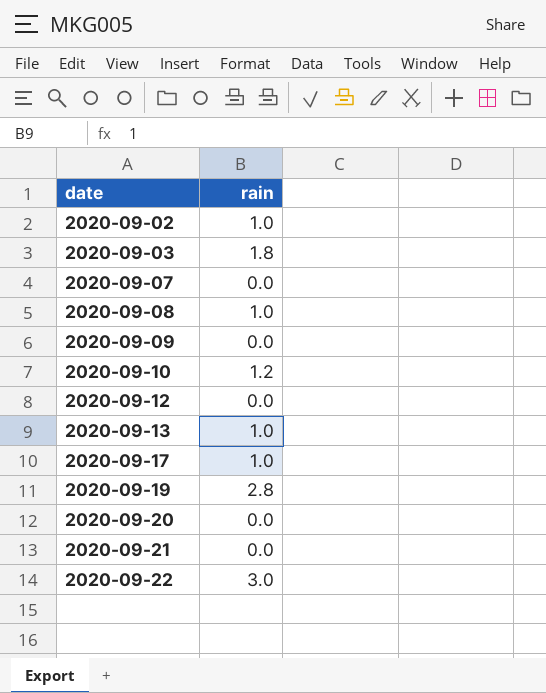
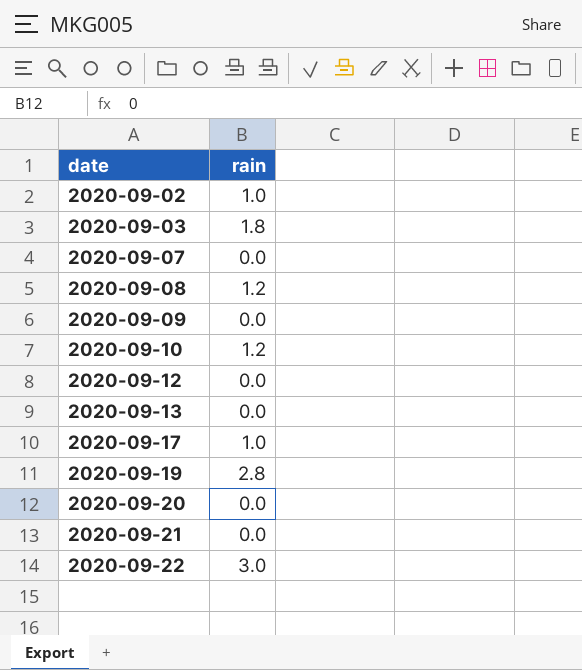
2020-09-08 | rain: 1.0 -> 1.2
2020-09-13 | rain: 1.0 -> 0.0

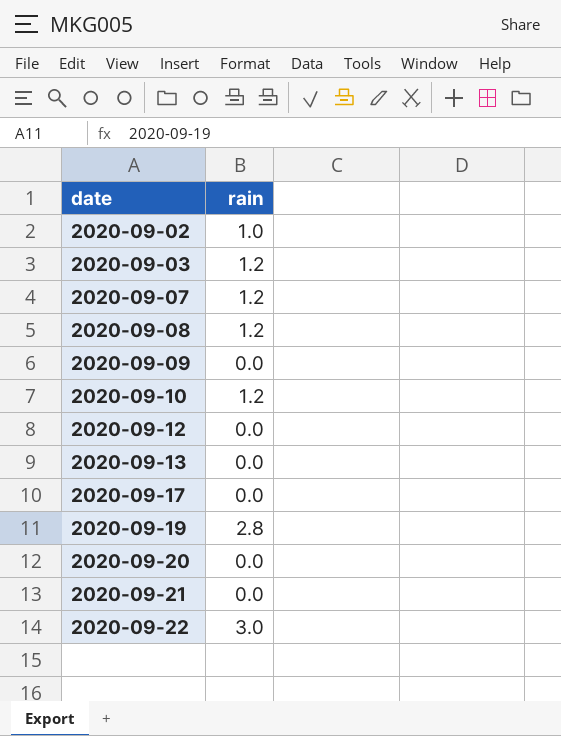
2020-09-03 | rain: 1.8 -> 1.2
2020-09-07 | rain: 0.0 -> 1.2
2020-09-17 | rain: 1.0 -> 0.0

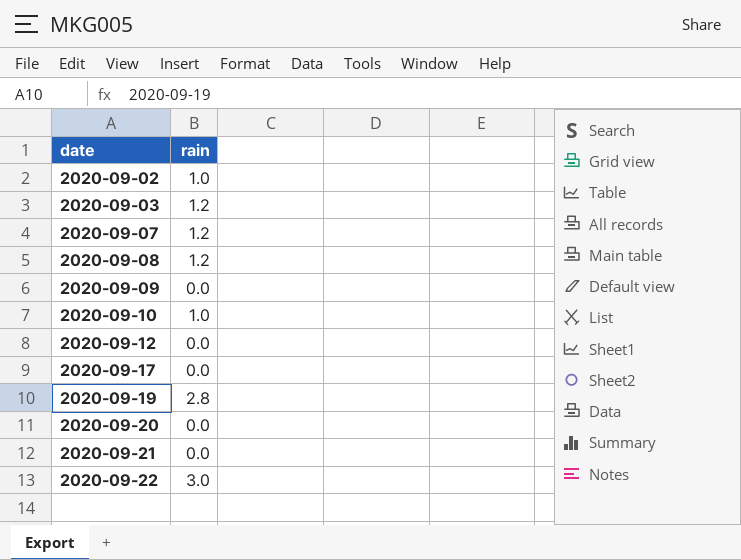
row 2020-09-13: 0.0 -> none
2020-09-10 | rain: 1.2 -> 1.0

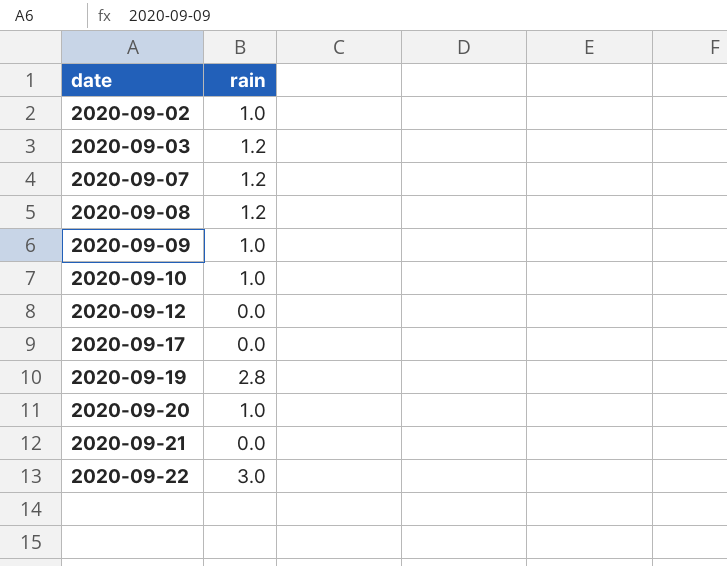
2020-09-09 | rain: 0.0 -> 1.0
2020-09-20 | rain: 0.0 -> 1.0

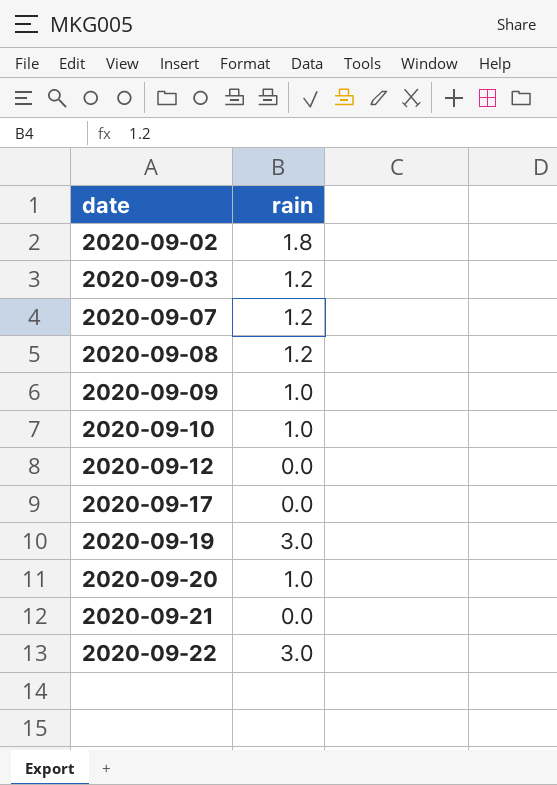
2020-09-02 | rain: 1.0 -> 1.8
2020-09-19 | rain: 2.8 -> 3.0

